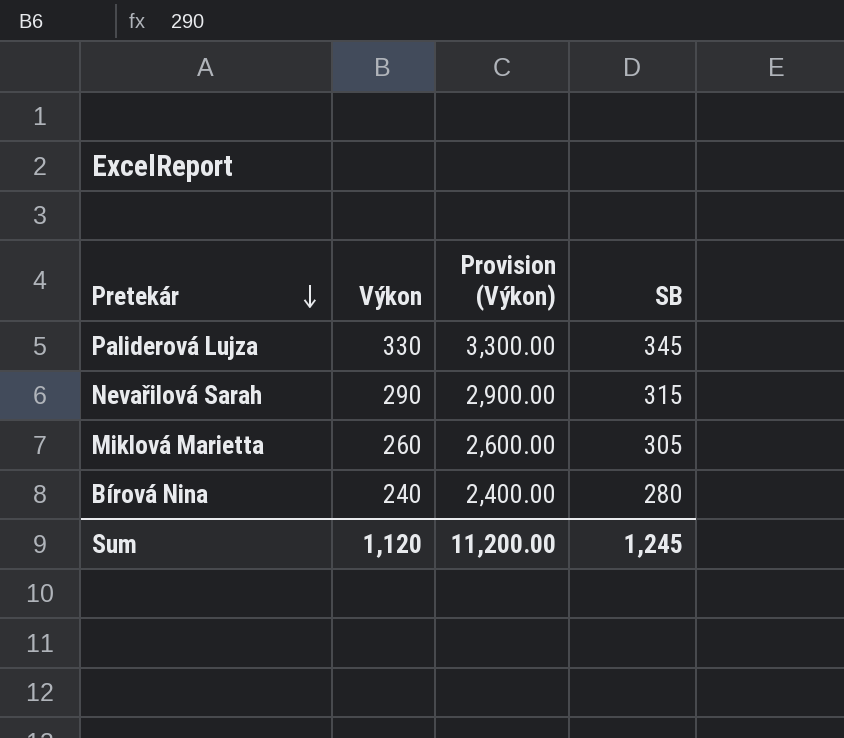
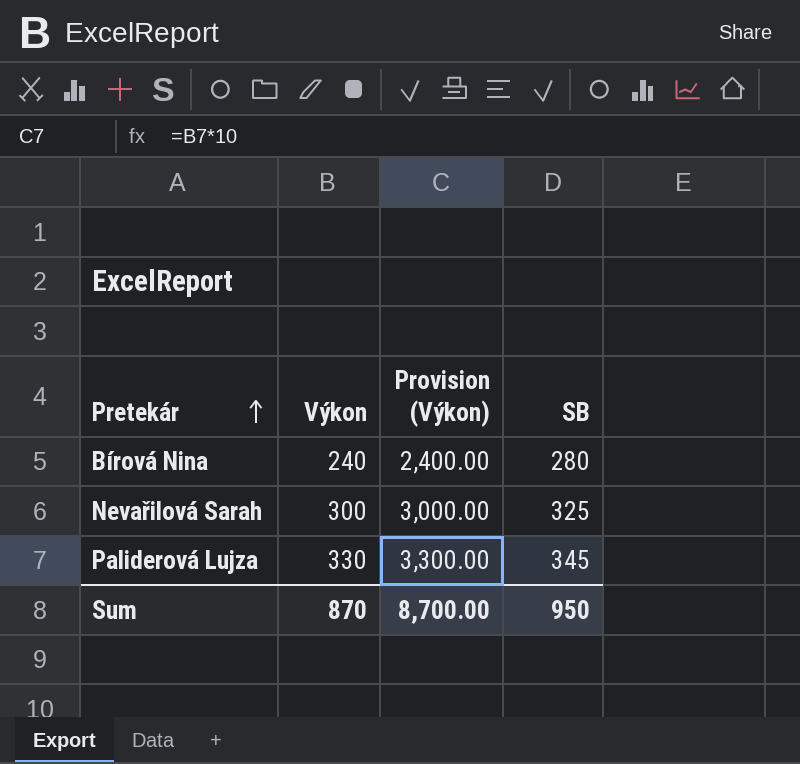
row order: Pretekár descending -> Pretekár ascending
row Miklová Marietta: 260 | 2,600.00 | 305 -> none
Nevařilová Sarah | Výkon: 290 -> 300
Nevařilová Sarah | Provision (Výkon): 2,900.00 -> 3,000.00
Nevařilová Sarah | SB: 315 -> 325
Sum | Výkon: 1,120 -> 870
Sum | Provision (Výkon): 11,200.00 -> 8,700.00
Sum | SB: 1,245 -> 950

